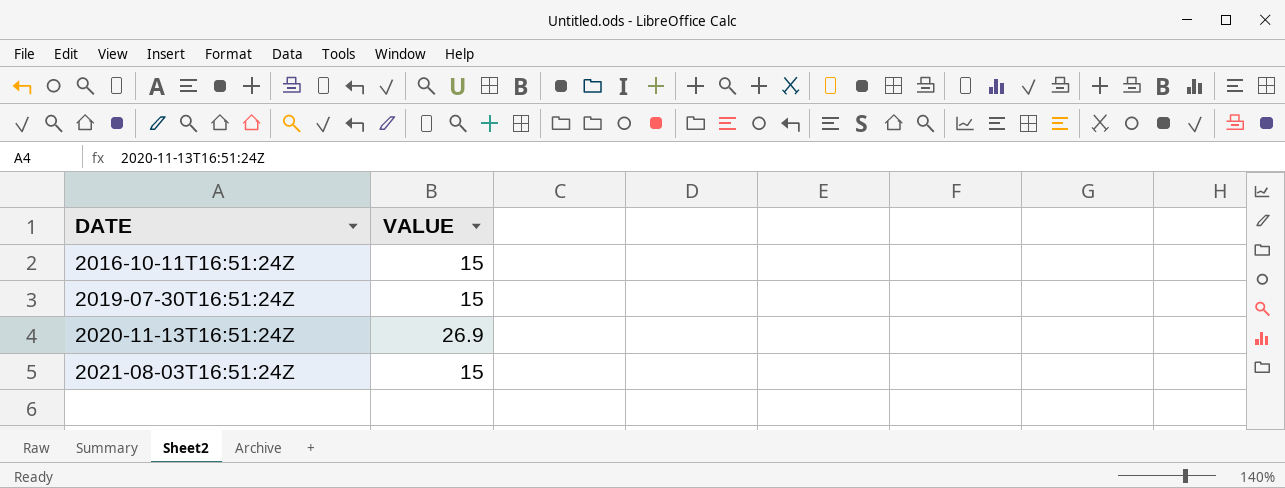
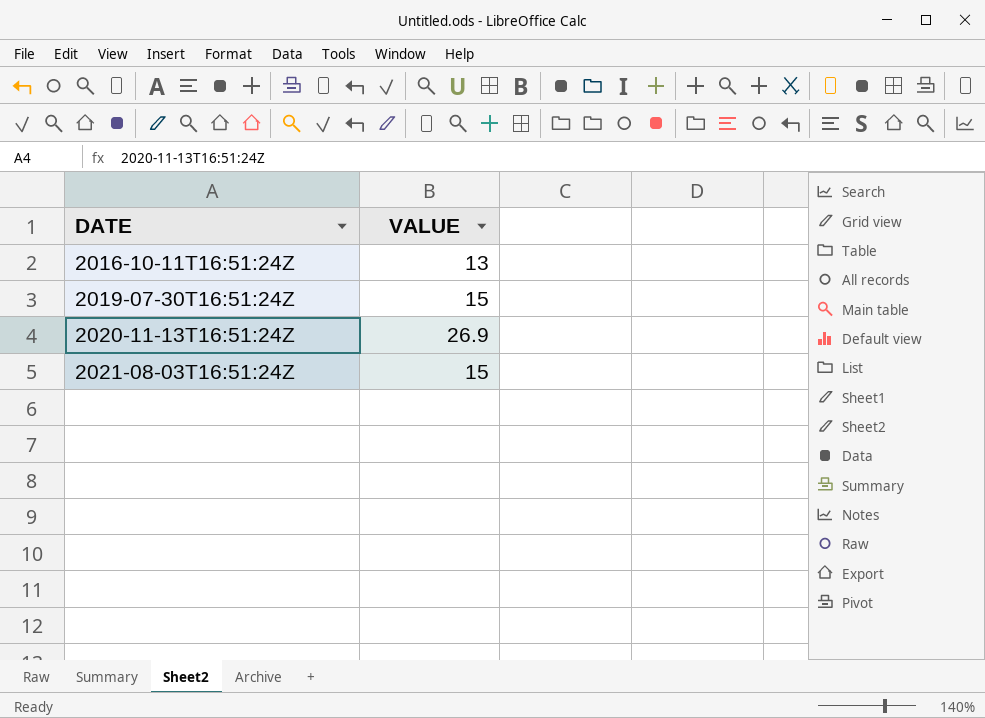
2016-10-11T16:51:24Z | VALUE: 15 -> 13

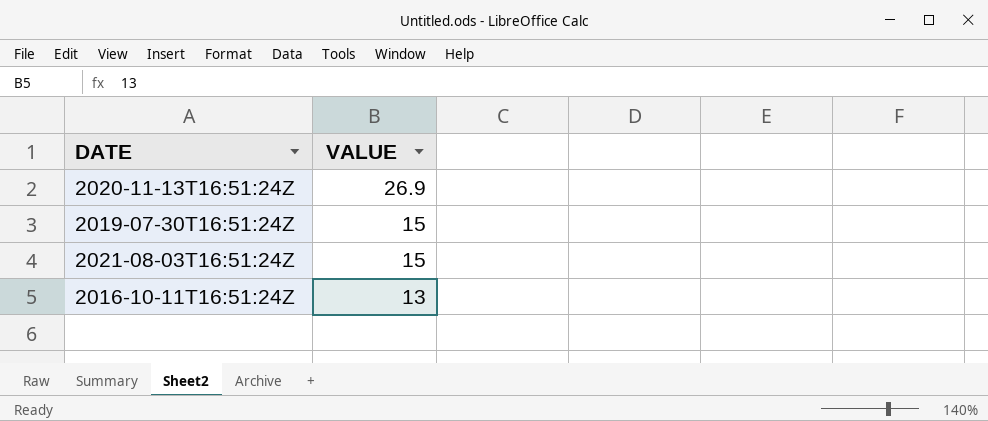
row order: DATE ascending -> VALUE descending

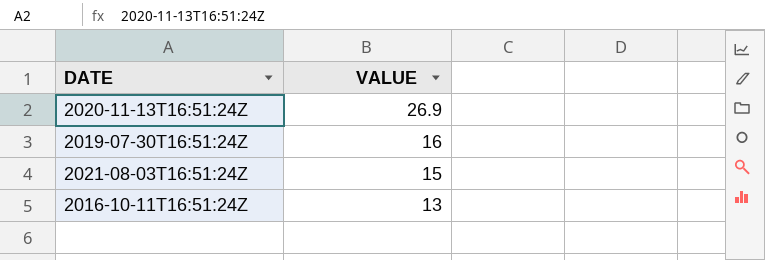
2019-07-30T16:51:24Z | VALUE: 15 -> 16

